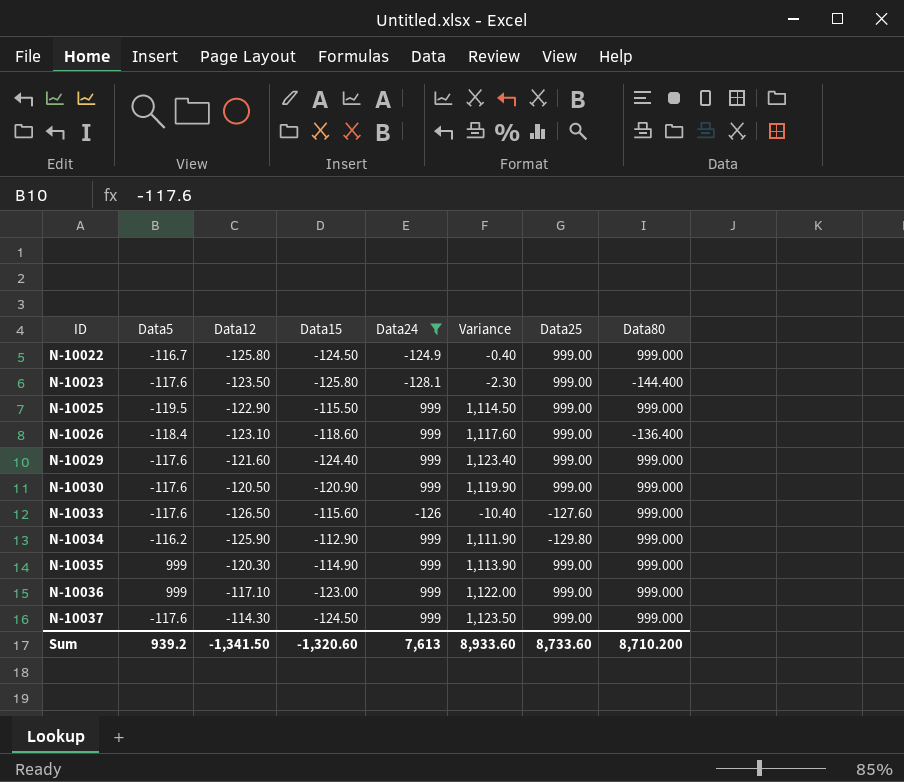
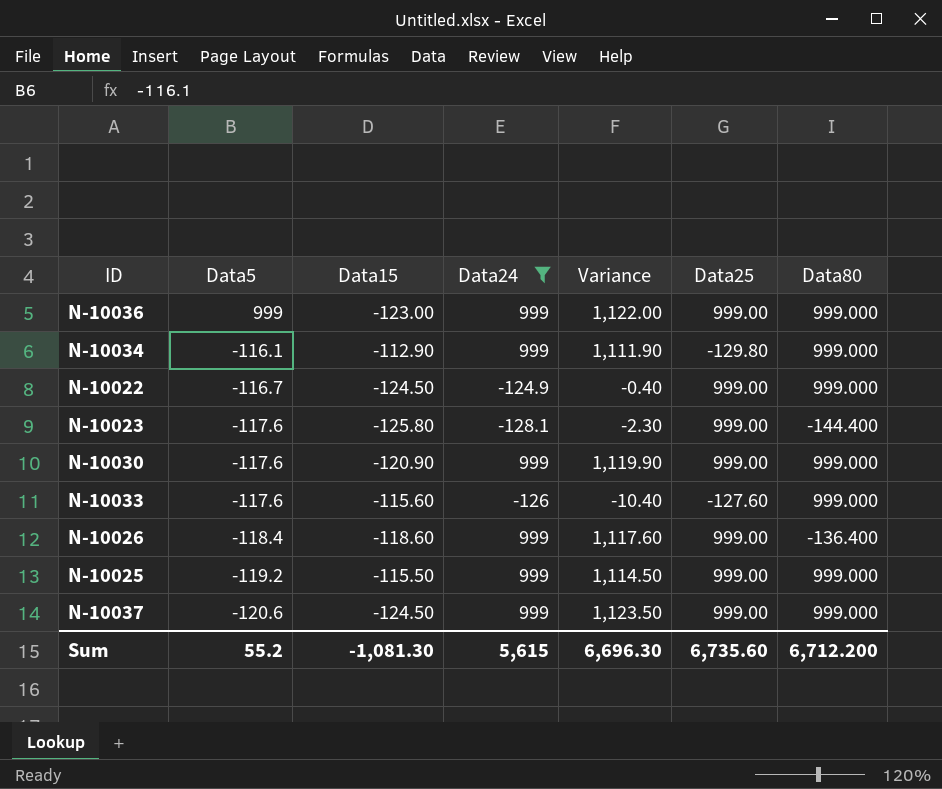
row order: ID ascending -> Data5 descending
column Data12 | position: 3 -> none
row N-10029: -117.6 | -121.60 | -124.40 | 999 | 1,123.40 | 999.00 | 999.000 -> none
row N-10035: 999 | -120.30 | -114.90 | 999 | 1,113.90 | 999.00 | 999.000 -> none
N-10034 | Data5: -116.2 -> -116.1
N-10025 | Data5: -119.5 -> -119.2
N-10037 | Data5: -117.6 -> -120.6
Sum | Data5: 939.2 -> 55.2
Sum | Data15: -1,320.60 -> -1,081.30
Sum | Data24: 7,613 -> 5,615
Sum | Variance: 8,933.60 -> 6,696.30
Sum | Data25: 8,733.60 -> 6,735.60
Sum | Data80: 8,710.200 -> 6,712.200

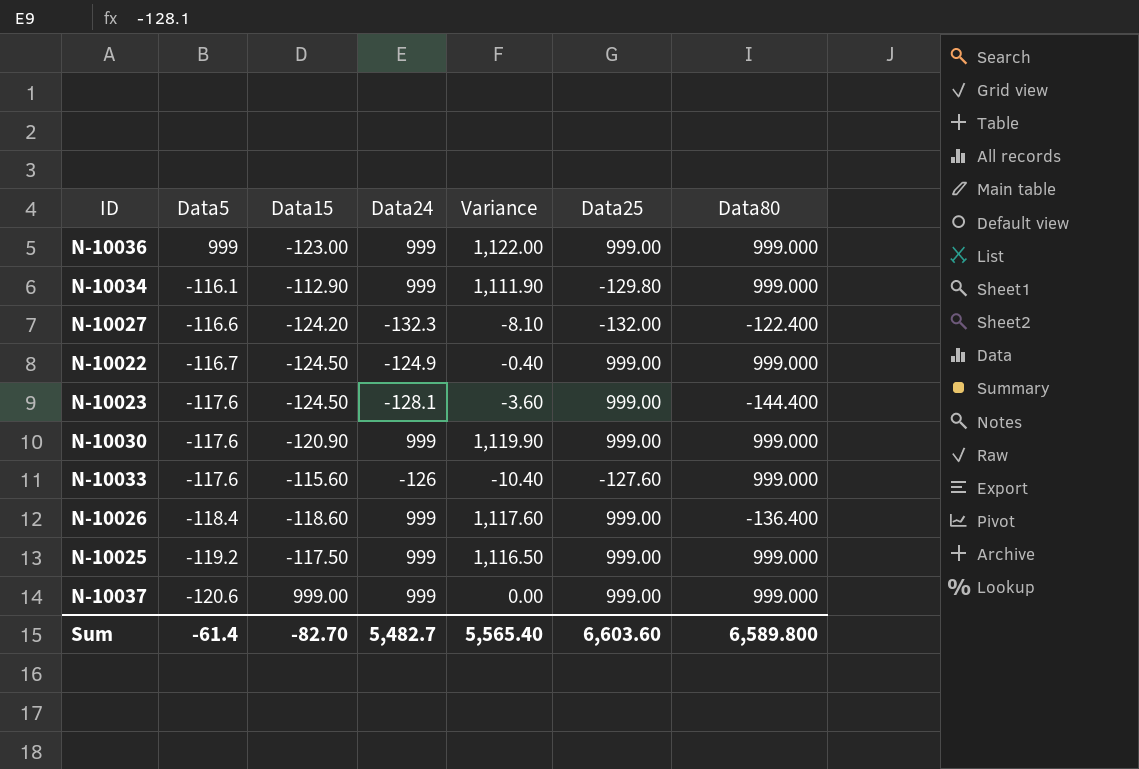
filter: Data24 != -132.3 -> none
N-10023 | Data15: -125.80 -> -124.50
N-10023 | Variance: -2.30 -> -3.60
N-10025 | Data15: -115.50 -> -117.50
N-10025 | Variance: 1,114.50 -> 1,116.50
N-10037 | Data15: -124.50 -> 999.00
N-10037 | Variance: 1,123.50 -> 0.00
Sum | Data5: 55.2 -> -61.4
Sum | Data15: -1,081.30 -> -82.70
Sum | Data24: 5,615 -> 5,482.7
Sum | Variance: 6,696.30 -> 5,565.40
Sum | Data25: 6,735.60 -> 6,603.60
Sum | Data80: 6,712.200 -> 6,589.800

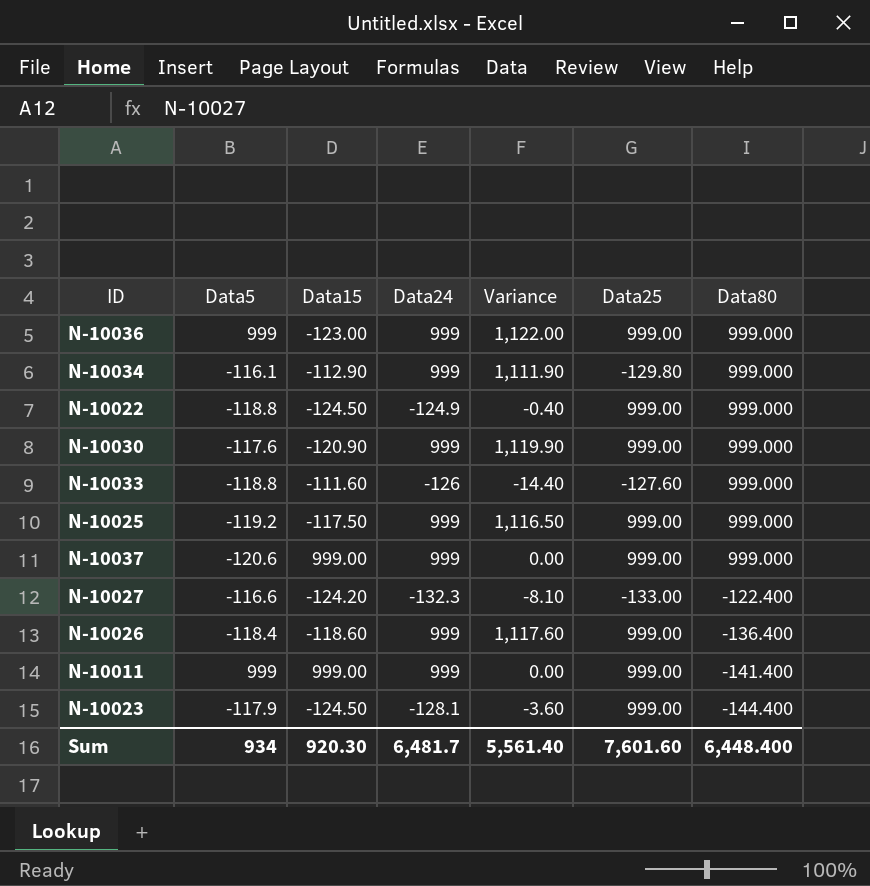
row order: Data5 descending -> Data80 descending
N-10022 | Data5: -116.7 -> -118.8
N-10033 | Data5: -117.6 -> -118.8
N-10033 | Data15: -115.60 -> -111.60
N-10033 | Variance: -10.40 -> -14.40
N-10027 | Data25: -132.00 -> -133.00
row N-10011: none -> 999 | 999.00 | 999 | 0.00 | 999.00 | -141.400
N-10023 | Data5: -117.6 -> -117.9
Sum | Data5: -61.4 -> 934
Sum | Data15: -82.70 -> 920.30
Sum | Data24: 5,482.7 -> 6,481.7
Sum | Variance: 5,565.40 -> 5,561.40
Sum | Data25: 6,603.60 -> 7,601.60
Sum | Data80: 6,589.800 -> 6,448.400

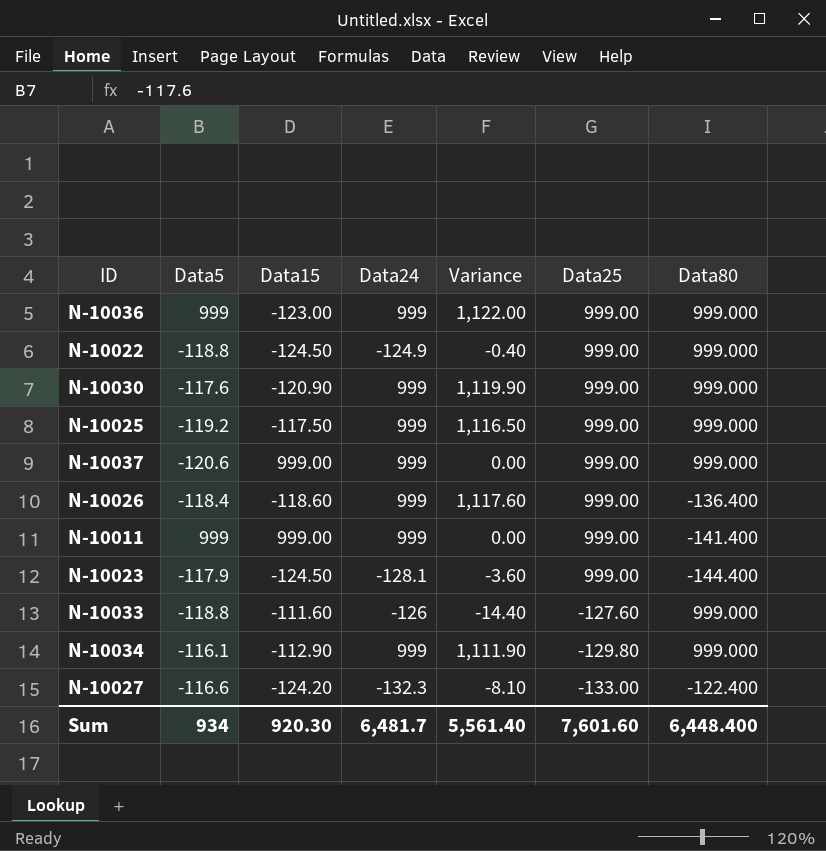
row order: Data80 descending -> Data25 descending

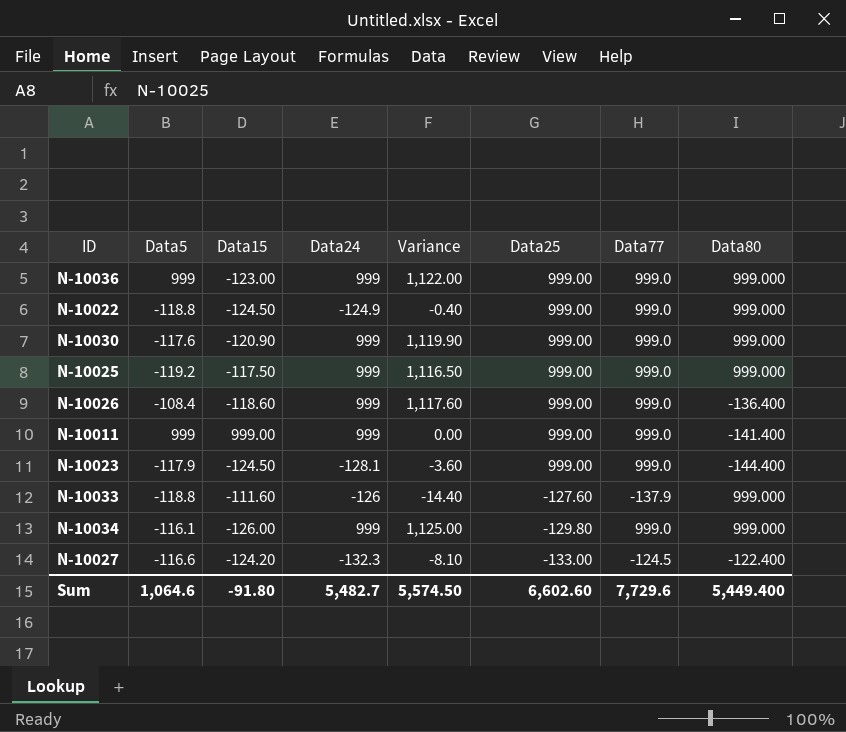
column Data77 | position: none -> 7
row N-10037: -120.6 | 999.00 | 999 | 0.00 | 999.00 | 999.000 -> none
N-10026 | Data5: -118.4 -> -108.4
N-10034 | Data15: -112.90 -> -126.00
N-10034 | Variance: 1,111.90 -> 1,125.00
Sum | Data5: 934 -> 1,064.6
Sum | Data15: 920.30 -> -91.80
Sum | Data24: 6,481.7 -> 5,482.7
Sum | Variance: 5,561.40 -> 5,574.50
Sum | Data25: 7,601.60 -> 6,602.60
Sum | Data80: 6,448.400 -> 5,449.400

